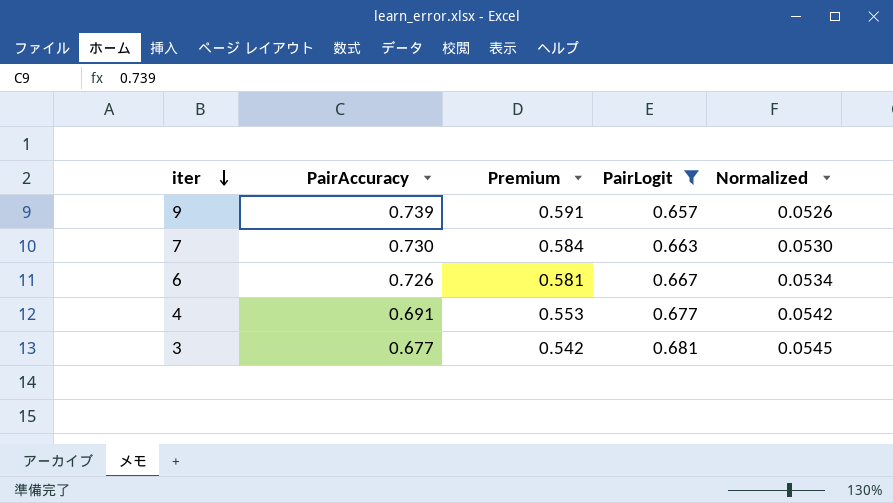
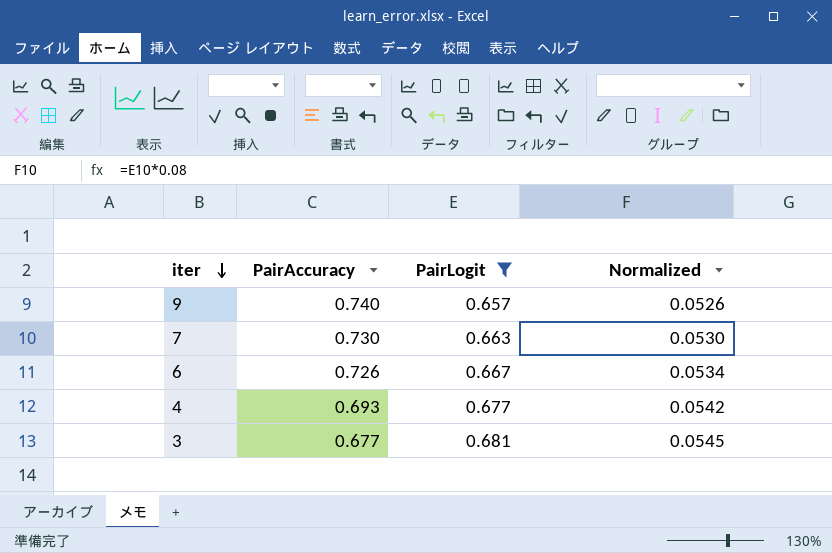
column Premium | formula: [PairAccuracy] * 0.8 -> none
9 | PairAccuracy: 0.739 -> 0.740
4 | PairAccuracy: 0.691 -> 0.693

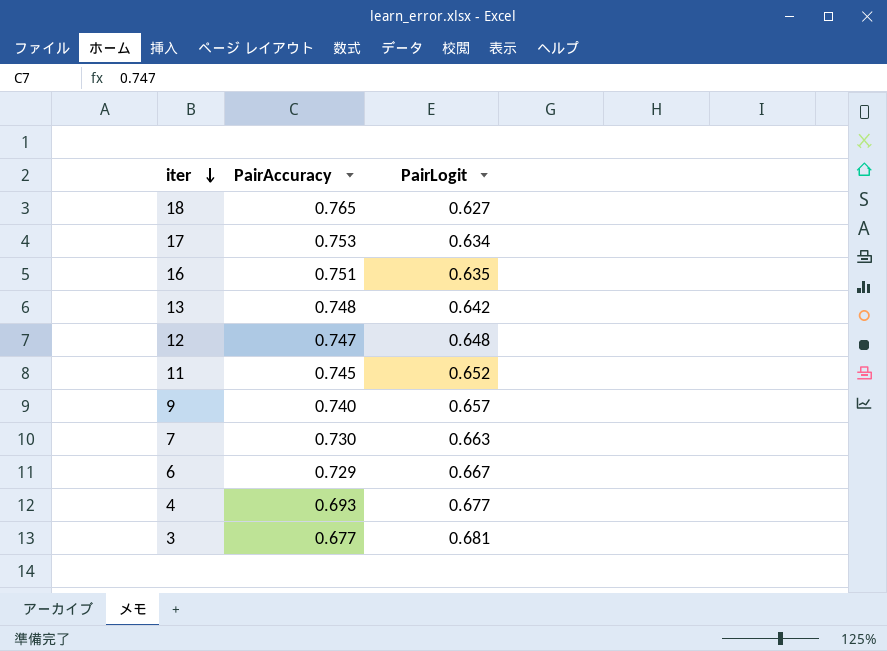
filter: PairLogit >= 0.657 -> none
column Normalized | formula: [PairLogit] * 0.08 -> none
6 | PairAccuracy: 0.726 -> 0.729

